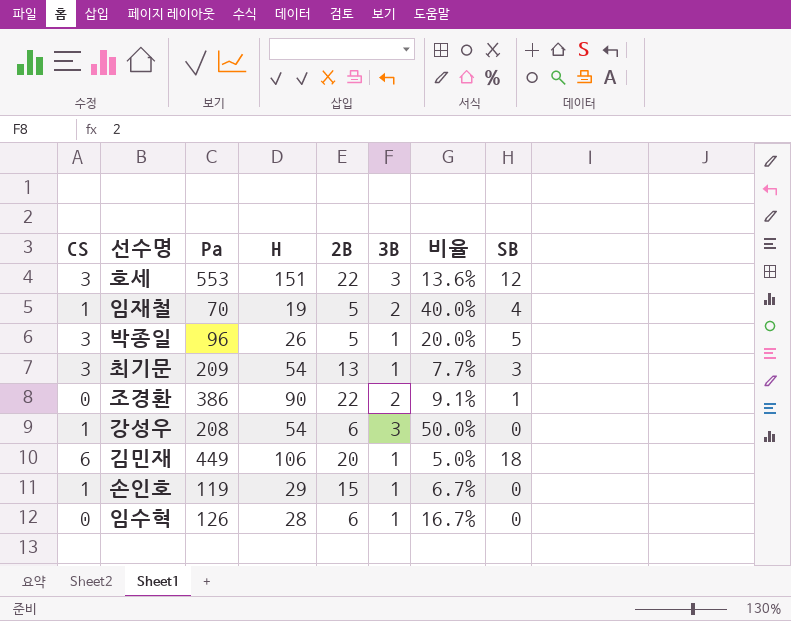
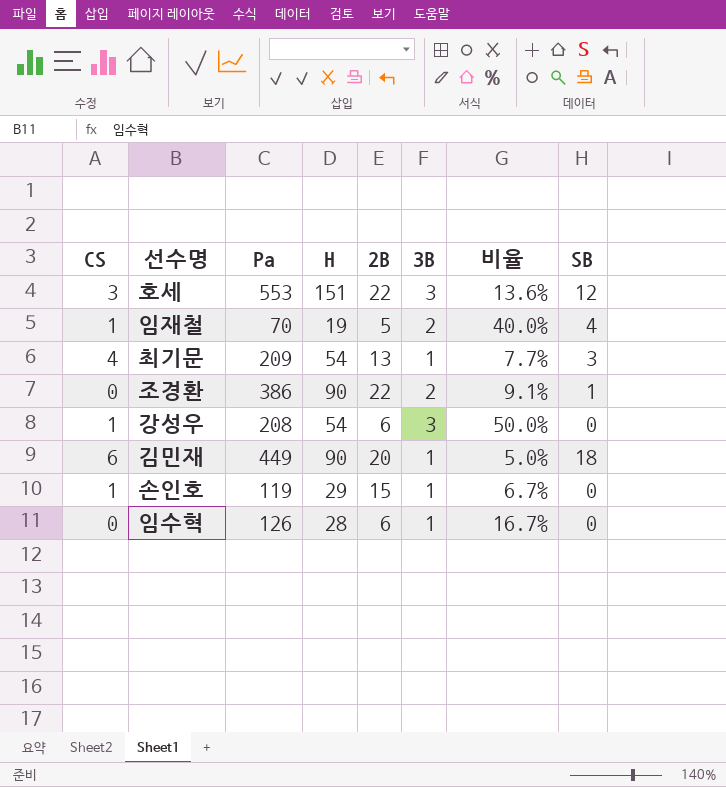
row 박종일: 3 | 96 | 26 | 5 | 1 | 20.0% | 5 -> none
최기문 | CS: 3 -> 4
김민재 | H: 106 -> 90

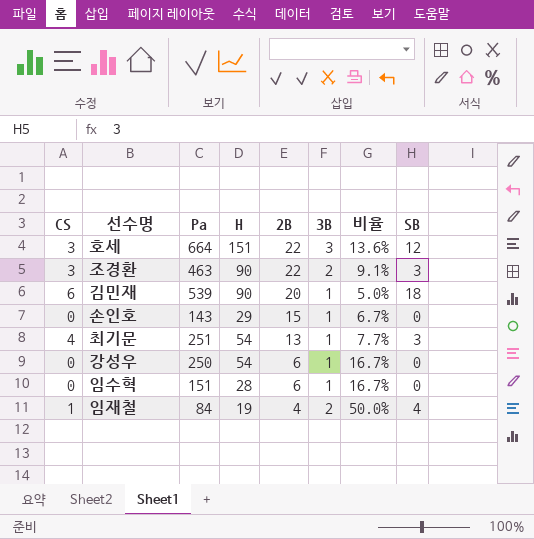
row order: none -> 2B descending
호세 | Pa: 553 -> 664
조경환 | CS: 0 -> 3
조경환 | Pa: 386 -> 463
조경환 | SB: 1 -> 3
김민재 | Pa: 449 -> 539
손인호 | CS: 1 -> 0
손인호 | Pa: 119 -> 143
최기문 | Pa: 209 -> 251
강성우 | CS: 1 -> 0
강성우 | Pa: 208 -> 250
강성우 | 3B: 3 -> 1
강성우 | 비율: 50.0% -> 16.7%
임수혁 | Pa: 126 -> 151
임재철 | Pa: 70 -> 84
임재철 | 2B: 5 -> 4
임재철 | 비율: 40.0% -> 50.0%

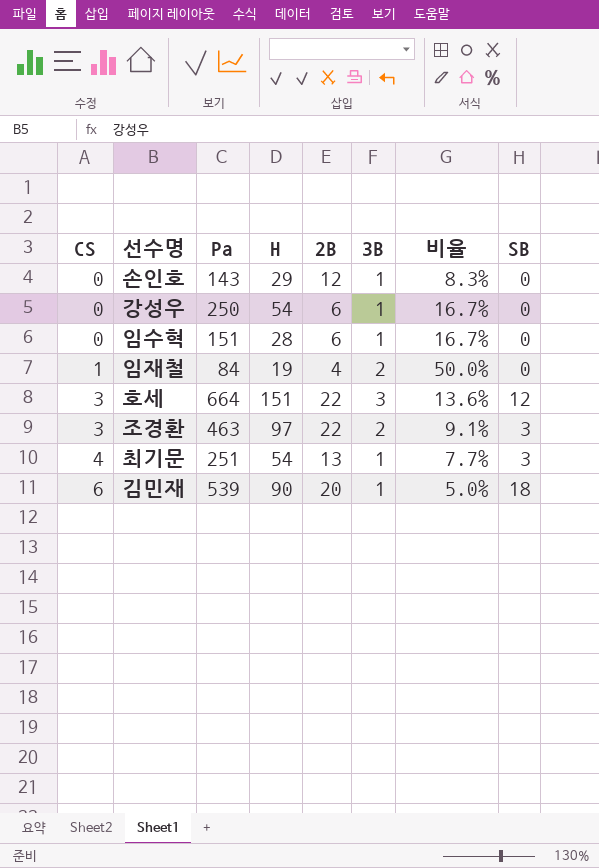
row order: 2B descending -> CS ascending
손인호 | 2B: 15 -> 12
손인호 | 비율: 6.7% -> 8.3%
임재철 | SB: 4 -> 0
조경환 | H: 90 -> 97

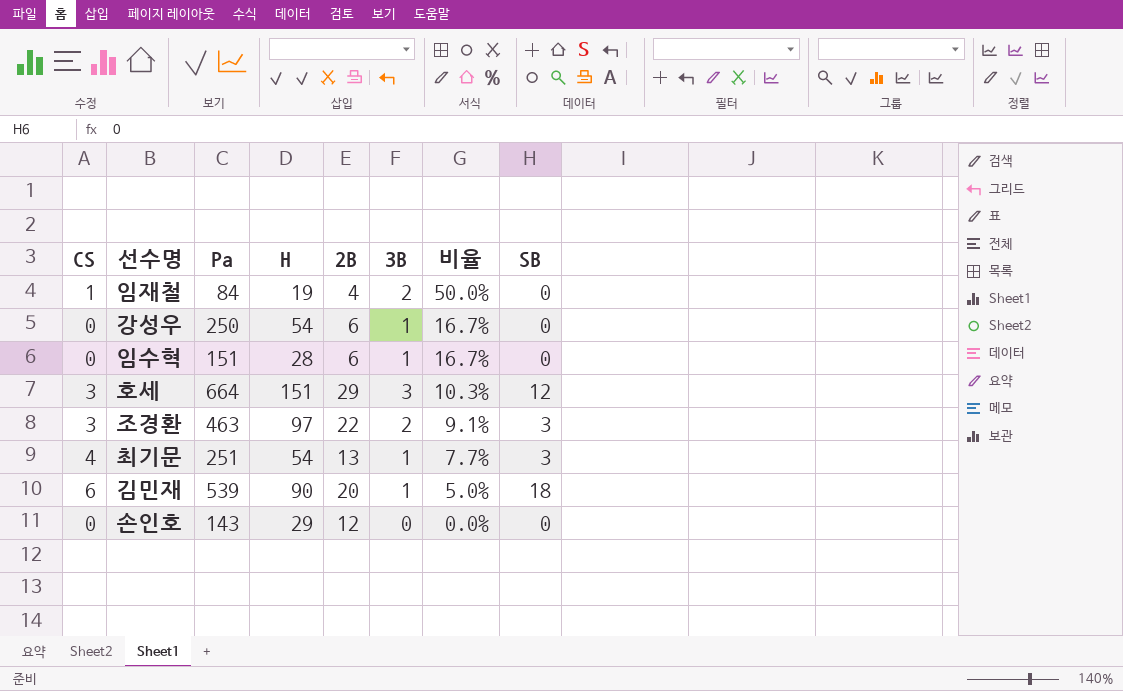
row order: CS ascending -> 비율 descending
호세 | 2B: 22 -> 29
호세 | 비율: 13.6% -> 10.3%
손인호 | 3B: 1 -> 0
손인호 | 비율: 8.3% -> 0.0%

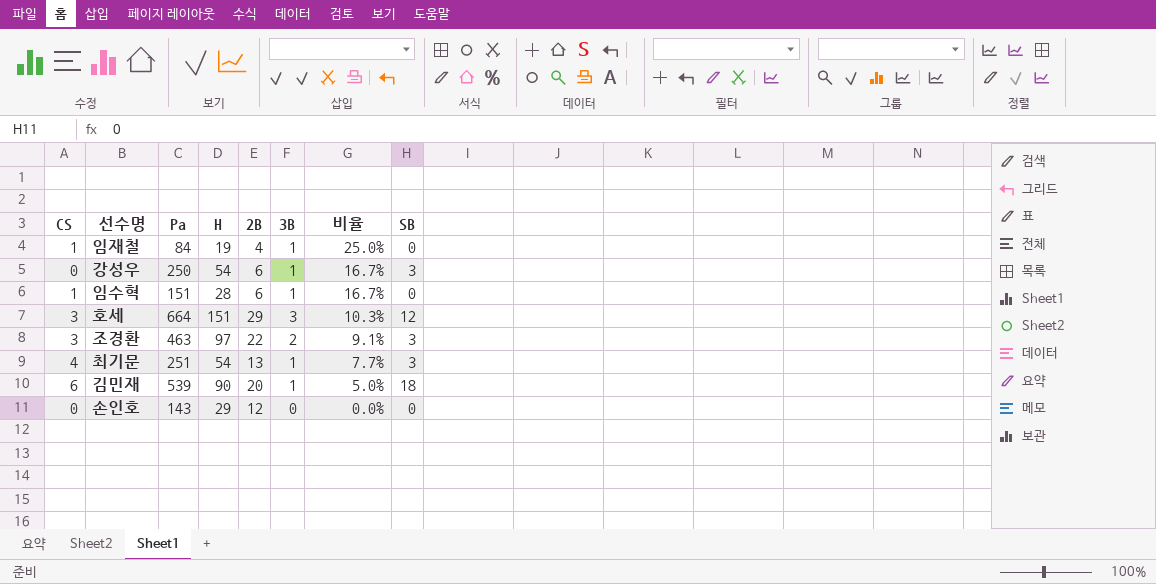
임재철 | 3B: 2 -> 1
임재철 | 비율: 50.0% -> 25.0%
강성우 | SB: 0 -> 3
임수혁 | CS: 0 -> 1

